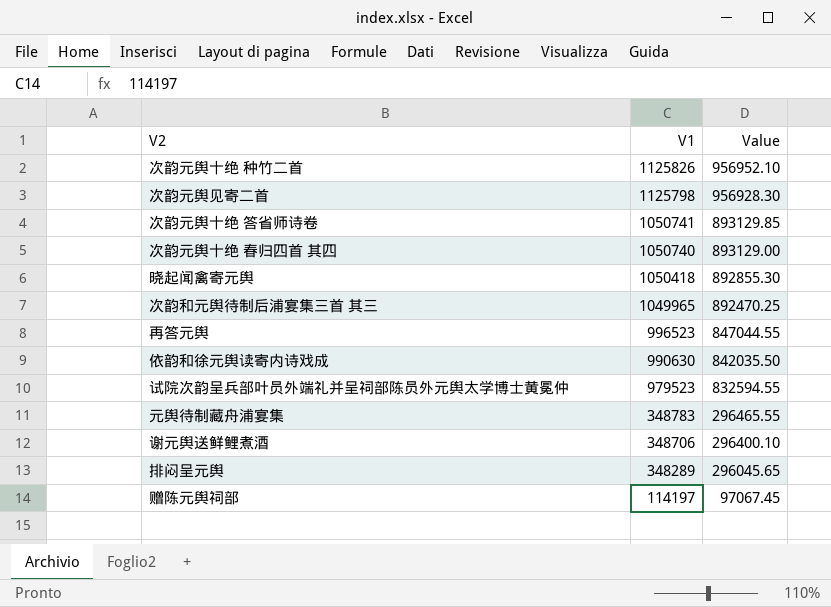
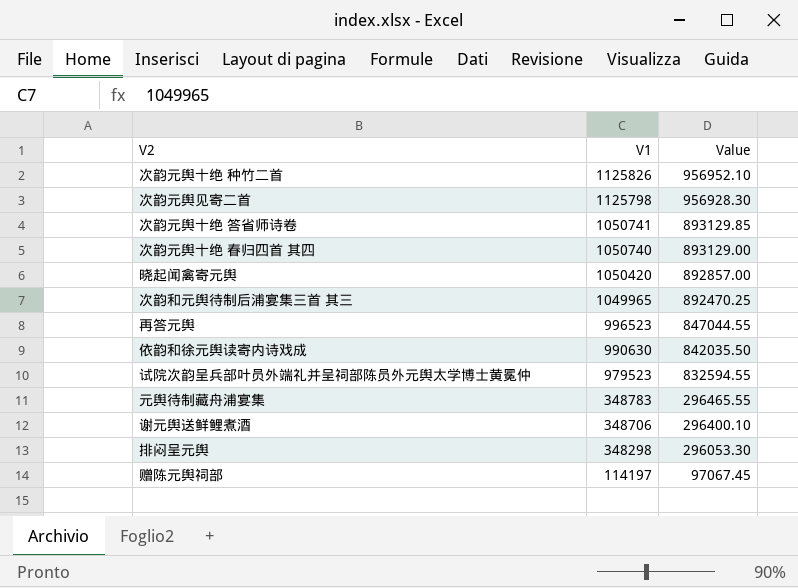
晓起闻禽寄元舆 | V1: 1050418 -> 1050420
晓起闻禽寄元舆 | Value: 892855.30 -> 892857.00
排闷呈元舆 | V1: 348289 -> 348298
排闷呈元舆 | Value: 296045.65 -> 296053.30

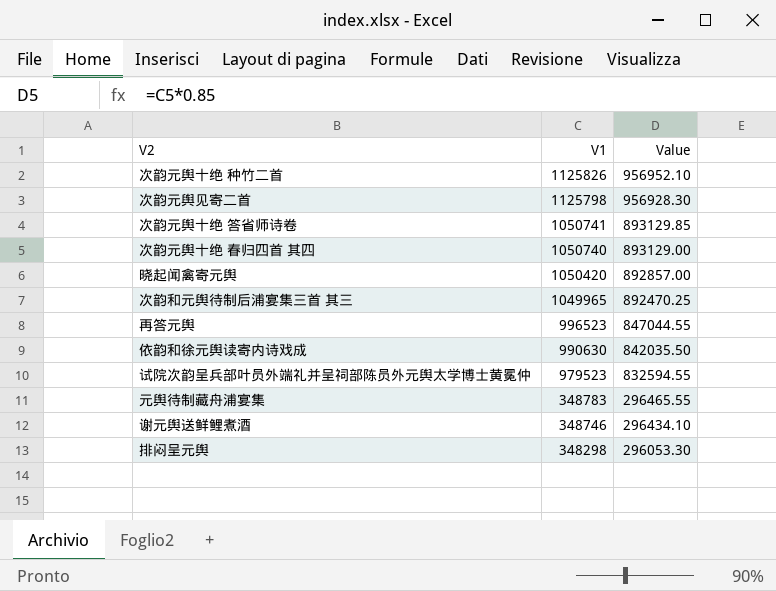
row 赠陈元舆祠部: 114197 | 97067.45 -> none
谢元舆送鲜鲤煮酒 | V1: 348706 -> 348746
谢元舆送鲜鲤煮酒 | Value: 296400.10 -> 296434.10

